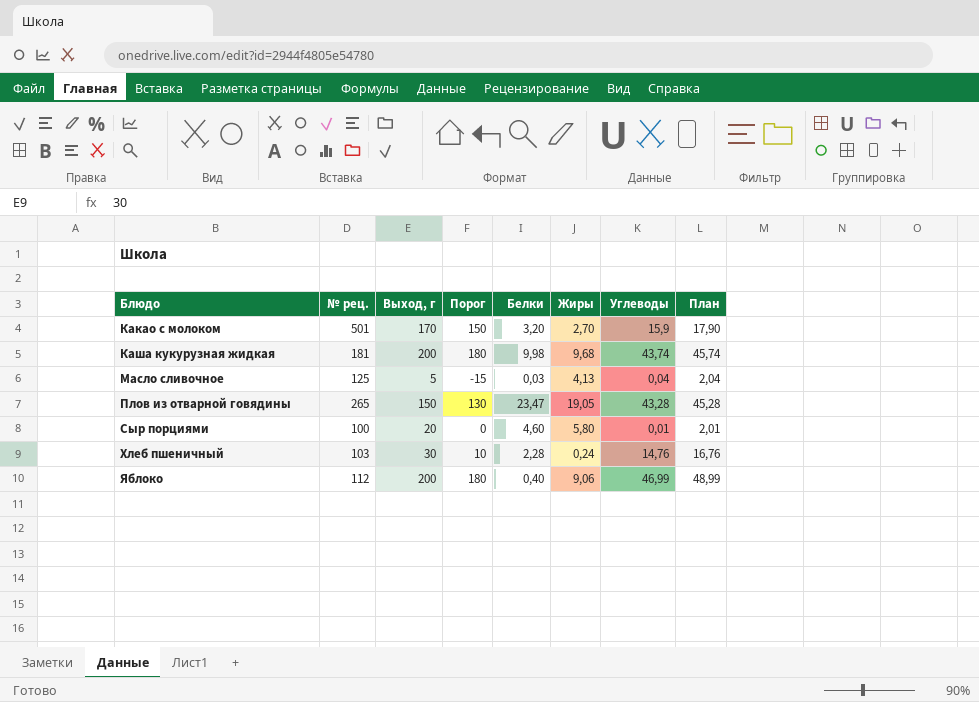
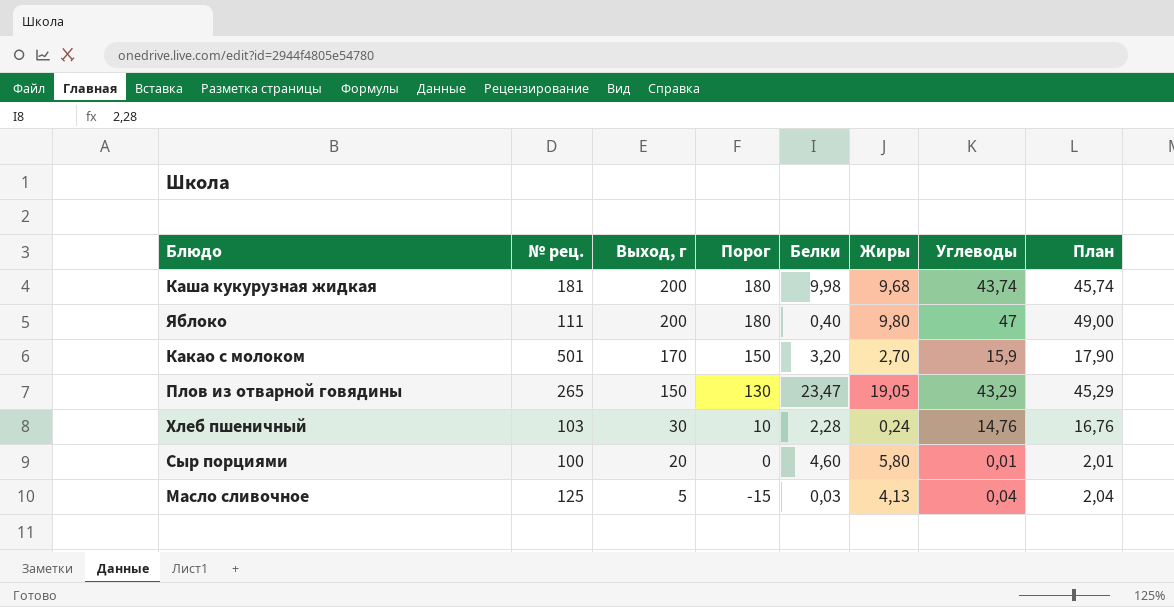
row order: Блюдо ascending -> Выход, г descending
Яблоко | № рец.: 112 -> 111
Яблоко | Жиры: 9,06 -> 9,80
Яблоко | Углеводы: 46,99 -> 47
Яблоко | План: 48,99 -> 49,00
Плов из отварной говядины | Углеводы: 43,28 -> 43,29
Плов из отварной говядины | План: 45,28 -> 45,29

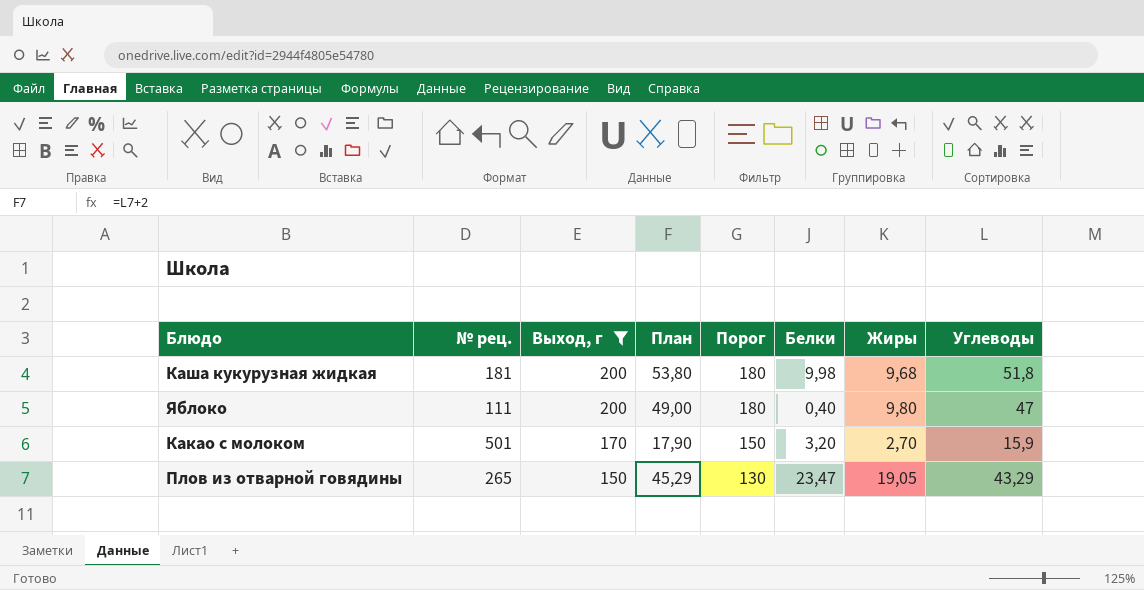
filter: none -> Выход, г >= 150
column План | position: 8 -> 4
Каша кукурузная жидкая | План: 45,74 -> 53,80
Каша кукурузная жидкая | Углеводы: 43,74 -> 51,8

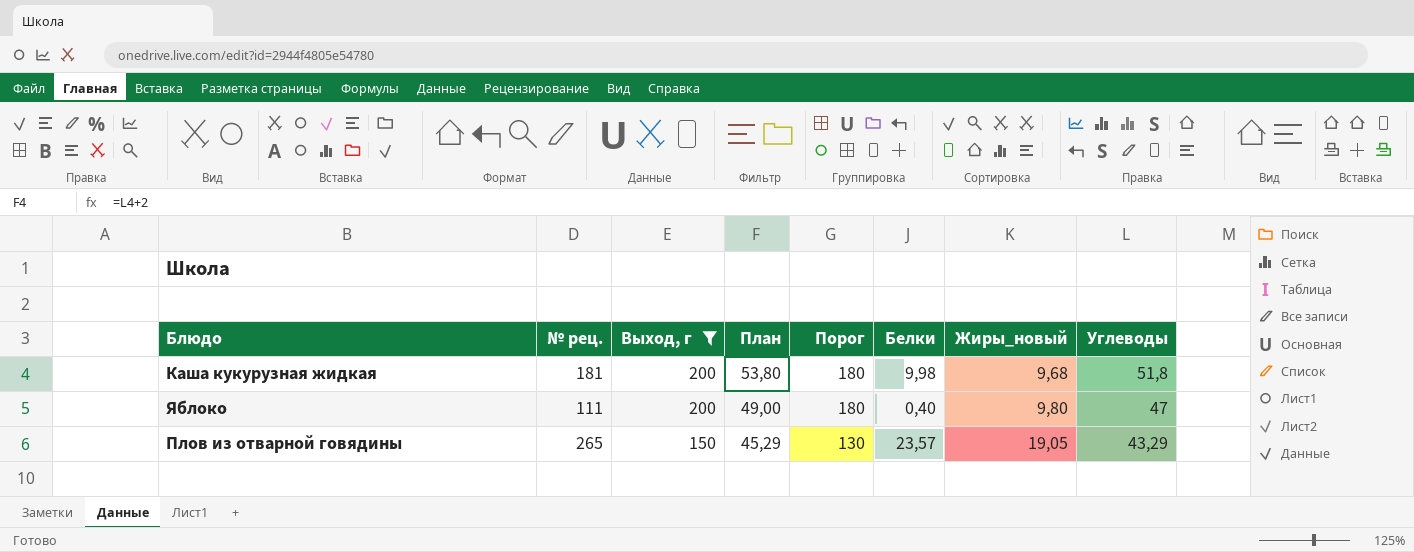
column name: Жиры -> Жиры_новый
row Какао с молоком: 501 | 170 | 17,90 | 150 | 3,20 | 2,70 | 15,9 -> none
Плов из отварной говядины | Белки: 23,47 -> 23,57

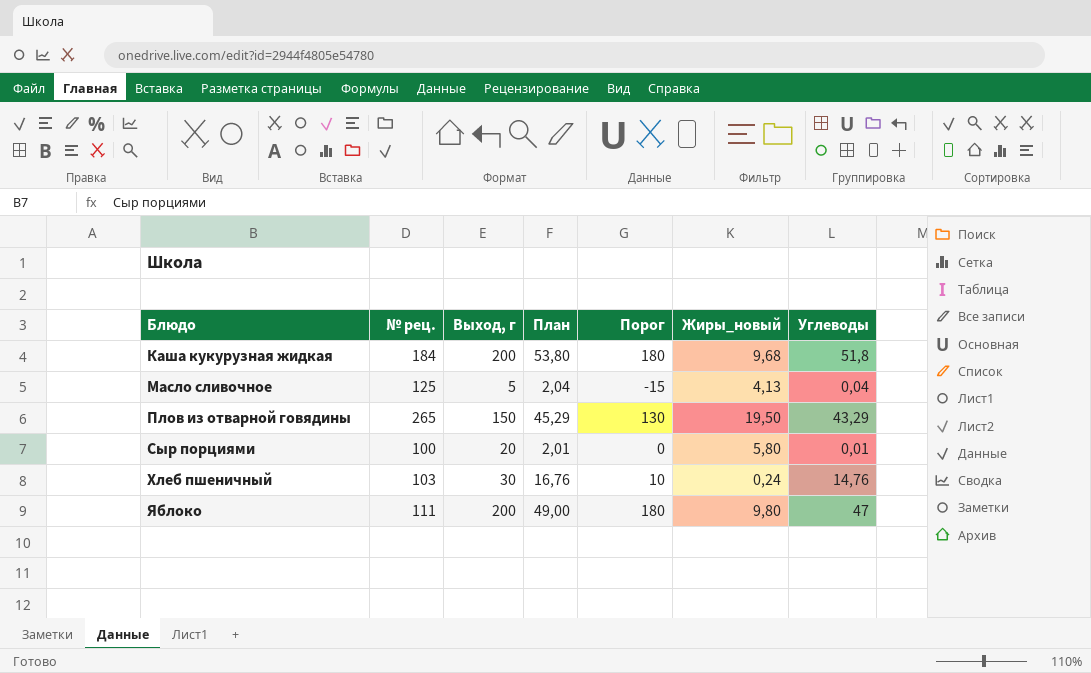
filter: Выход, г >= 150 -> none
row order: Выход, г descending -> Блюдо ascending
column Белки | position: 6 -> none
Каша кукурузная жидкая | № рец.: 181 -> 184
Плов из отварной говядины | Жиры_новый: 19,05 -> 19,50

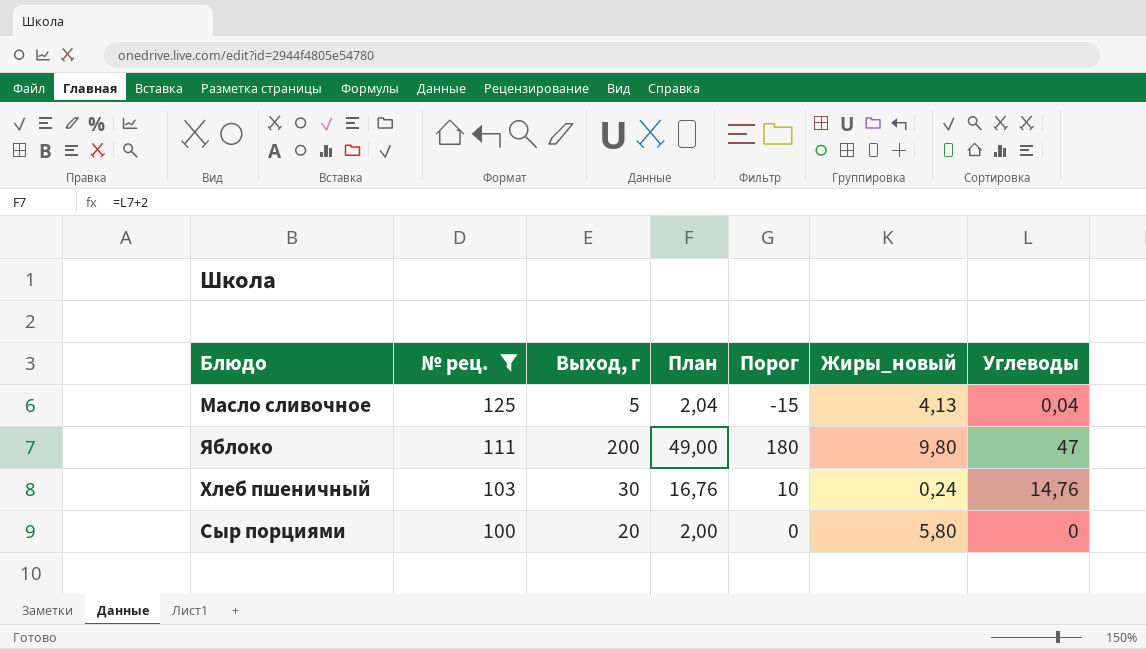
filter: none -> № рец. <= 125
row order: Блюдо ascending -> № рец. descending
Сыр порциями | План: 2,01 -> 2,00
Сыр порциями | Углеводы: 0,01 -> 0

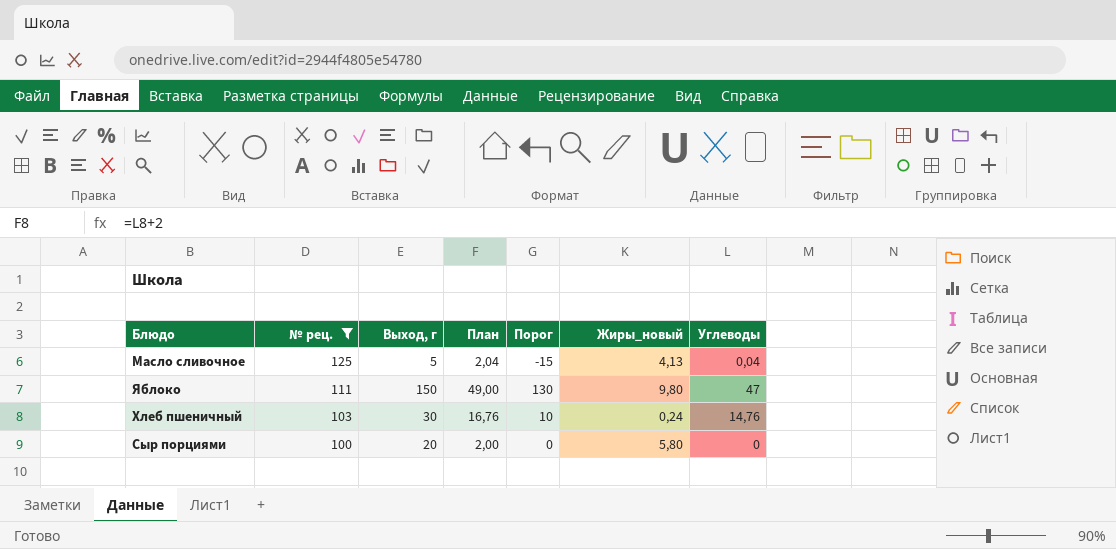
Яблоко | Выход, г: 200 -> 150
Яблоко | Порог: 180 -> 130

